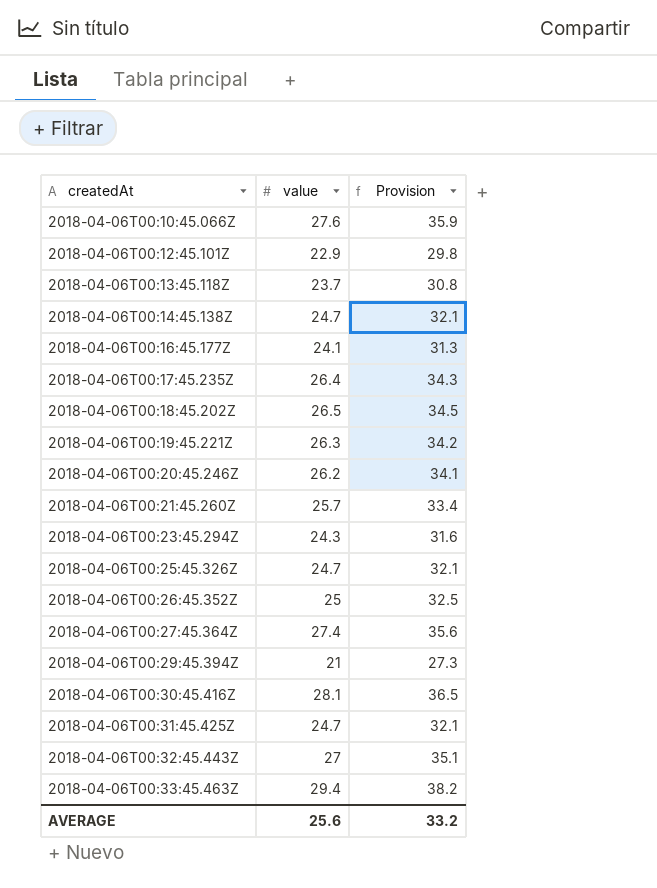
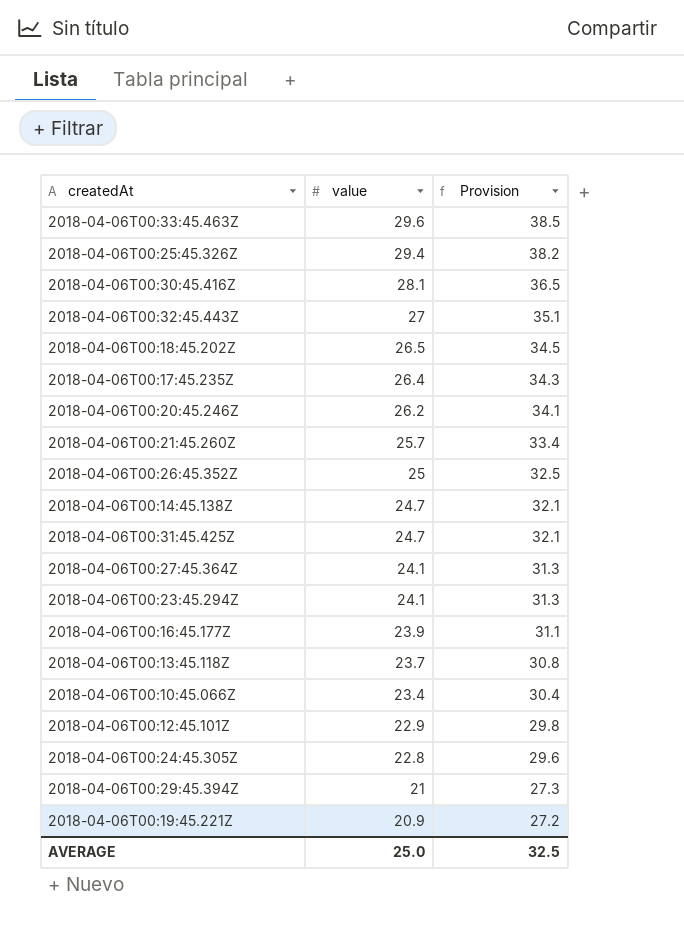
row order: createdAt ascending -> value descending
2018-04-06T00:33:45.463Z | value: 29.4 -> 29.6
2018-04-06T00:33:45.463Z | Provision: 38.2 -> 38.5
2018-04-06T00:25:45.326Z | value: 24.7 -> 29.4
2018-04-06T00:25:45.326Z | Provision: 32.1 -> 38.2
2018-04-06T00:27:45.364Z | value: 27.4 -> 24.1
2018-04-06T00:27:45.364Z | Provision: 35.6 -> 31.3
2018-04-06T00:23:45.294Z | value: 24.3 -> 24.1
2018-04-06T00:23:45.294Z | Provision: 31.6 -> 31.3
2018-04-06T00:16:45.177Z | value: 24.1 -> 23.9
2018-04-06T00:16:45.177Z | Provision: 31.3 -> 31.1
2018-04-06T00:10:45.066Z | value: 27.6 -> 23.4
2018-04-06T00:10:45.066Z | Provision: 35.9 -> 30.4
row 2018-04-06T00:24:45.305Z: none -> 22.8 | 29.6
2018-04-06T00:19:45.221Z | value: 26.3 -> 20.9
2018-04-06T00:19:45.221Z | Provision: 34.2 -> 27.2
AVERAGE | value: 25.6 -> 25.0
AVERAGE | Provision: 33.2 -> 32.5

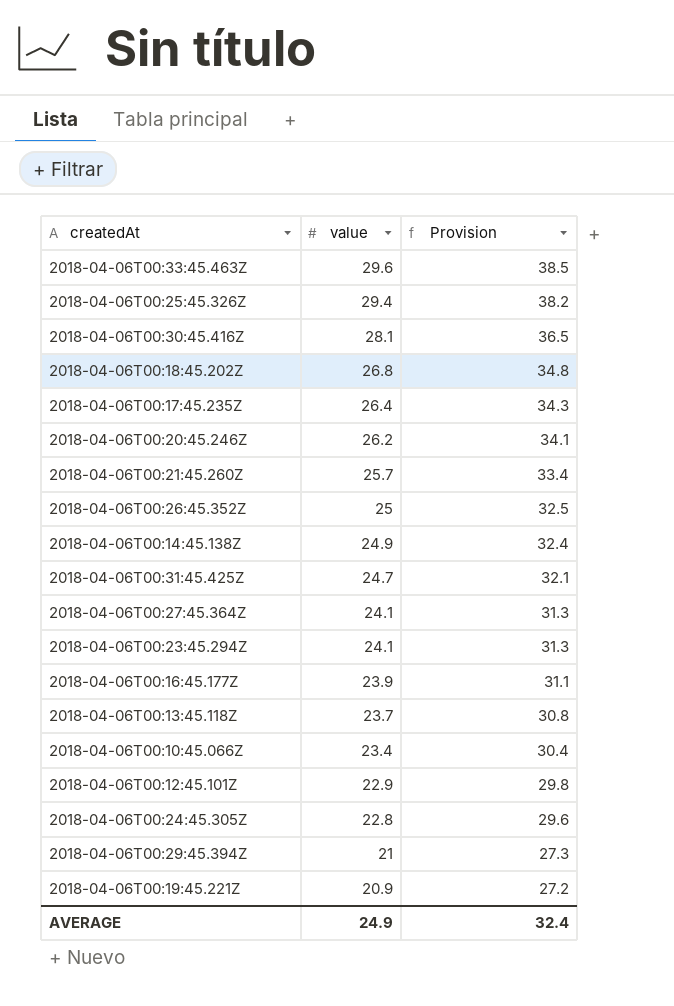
row 2018-04-06T00:32:45.443Z: 27 | 35.1 -> none
2018-04-06T00:18:45.202Z | value: 26.5 -> 26.8
2018-04-06T00:18:45.202Z | Provision: 34.5 -> 34.8
2018-04-06T00:14:45.138Z | value: 24.7 -> 24.9
2018-04-06T00:14:45.138Z | Provision: 32.1 -> 32.4
AVERAGE | value: 25.0 -> 24.9
AVERAGE | Provision: 32.5 -> 32.4

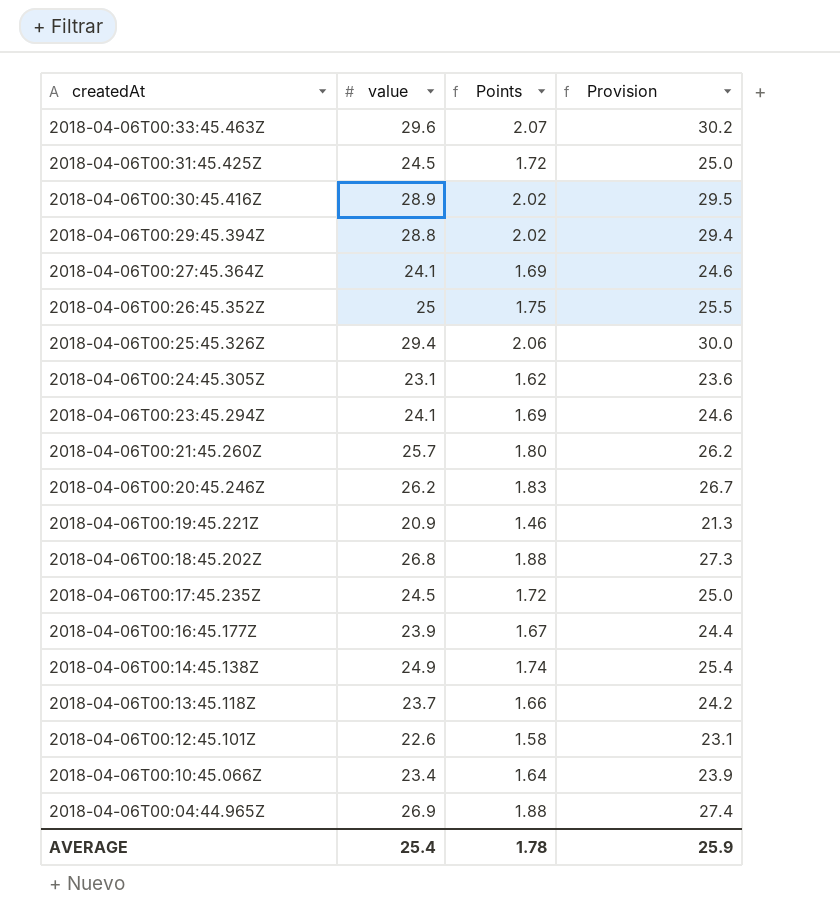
row order: value descending -> createdAt descending
column Points | formula: none -> [value] * 0.07
column Provision | formula: [value] * 1.3 -> [value] * 1.02
2018-04-06T00:31:45.425Z | value: 24.7 -> 24.5
2018-04-06T00:30:45.416Z | value: 28.1 -> 28.9
2018-04-06T00:29:45.394Z | value: 21 -> 28.8
2018-04-06T00:24:45.305Z | value: 22.8 -> 23.1
2018-04-06T00:17:45.235Z | value: 26.4 -> 24.5
2018-04-06T00:12:45.101Z | value: 22.9 -> 22.6
row 2018-04-06T00:04:44.965Z: none -> 26.9 | 1.88 | 27.4
AVERAGE | value: 24.9 -> 25.4
AVERAGE | Provision: 32.4 -> 25.9

